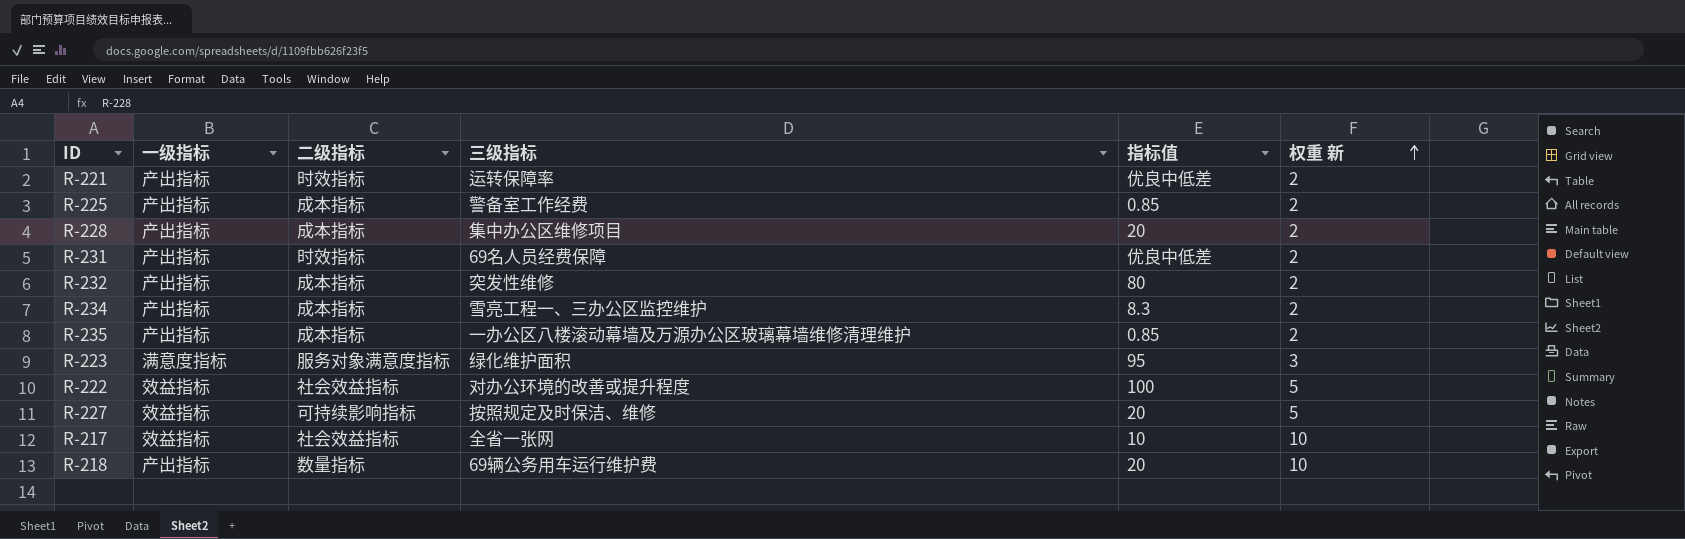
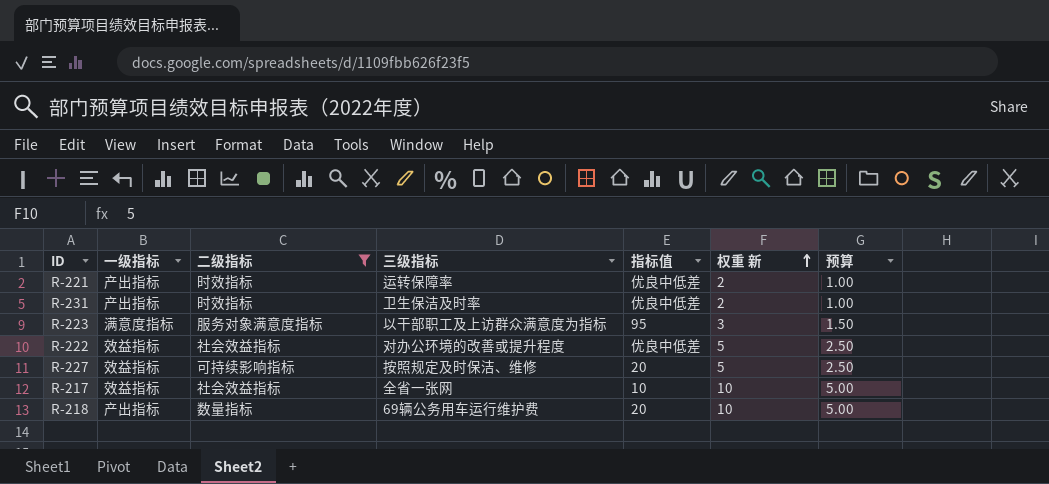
filter: none -> 二级指标 != 成本指标
column 预算 | formula: none -> [权重 新] * 0.5
R-231 | 三级指标: 69名人员经费保障 -> 卫生保洁及时率
R-223 | 三级指标: 绿化维护面积 -> 以干部职工及上访群众满意度为指标
R-222 | 指标值: 100 -> 优良中低差

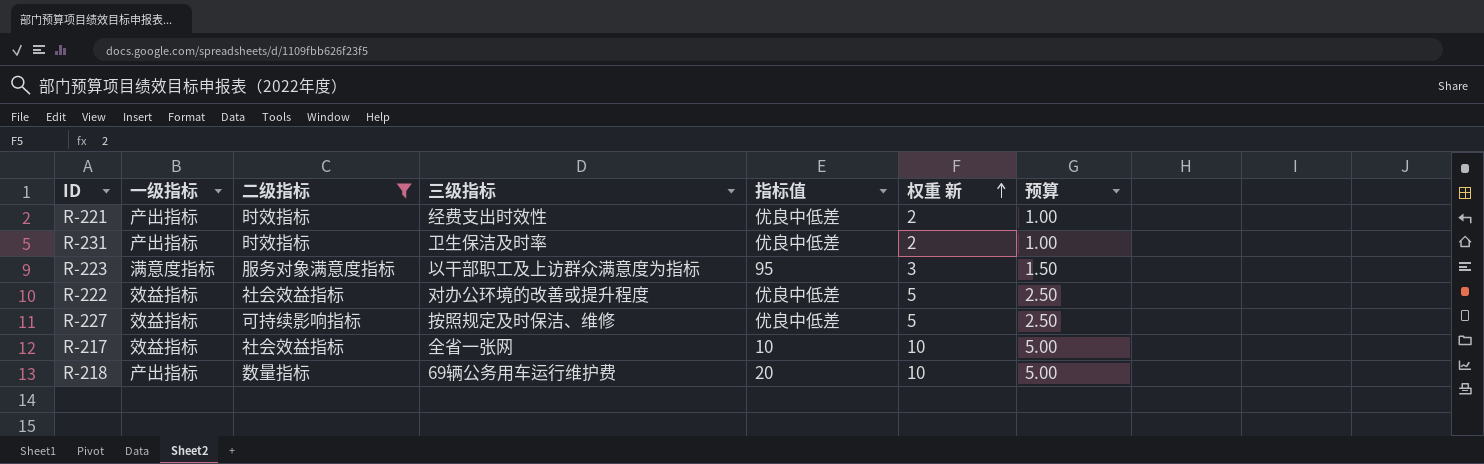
R-221 | 三级指标: 运转保障率 -> 经费支出时效性
R-227 | 指标值: 20 -> 优良中低差

